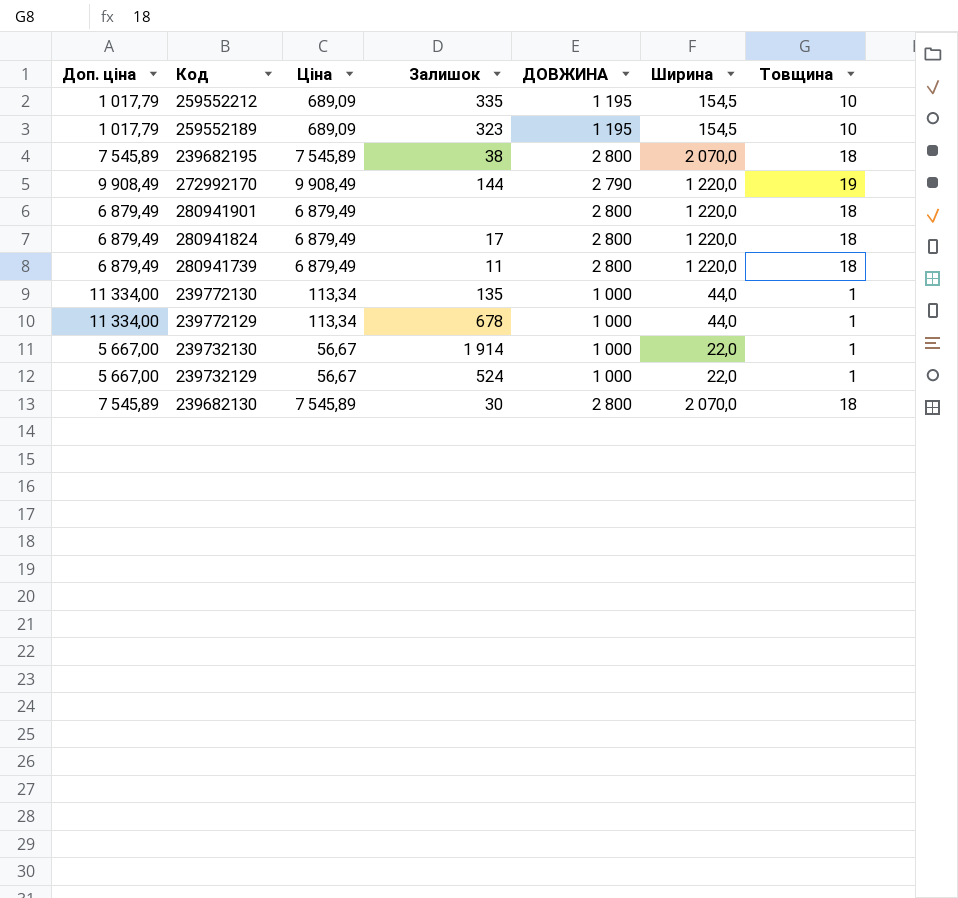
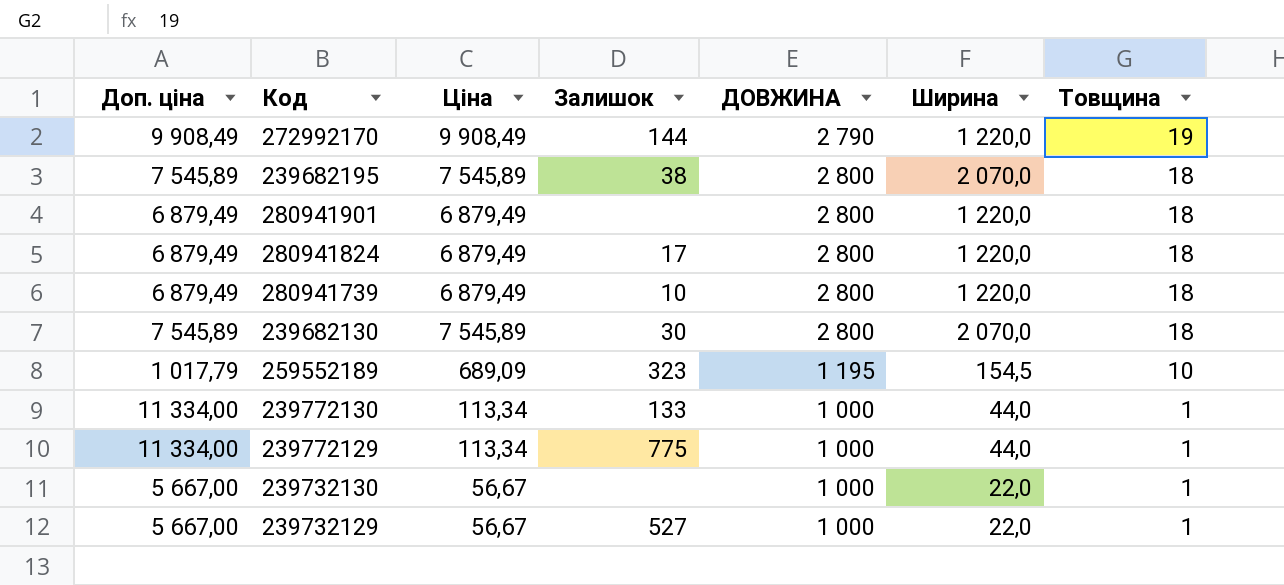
row order: none -> Товщина descending
row 259552212: 1 017,79 | 689,09 | 335 | 1 195 | 154,5 | 10 -> none
280941739 | Залишок: 11 -> 10
239772130 | Залишок: 135 -> 133
239772129 | Залишок: 678 -> 775
239732130 | Залишок: 1 914 -> none
239732129 | Залишок: 524 -> 527

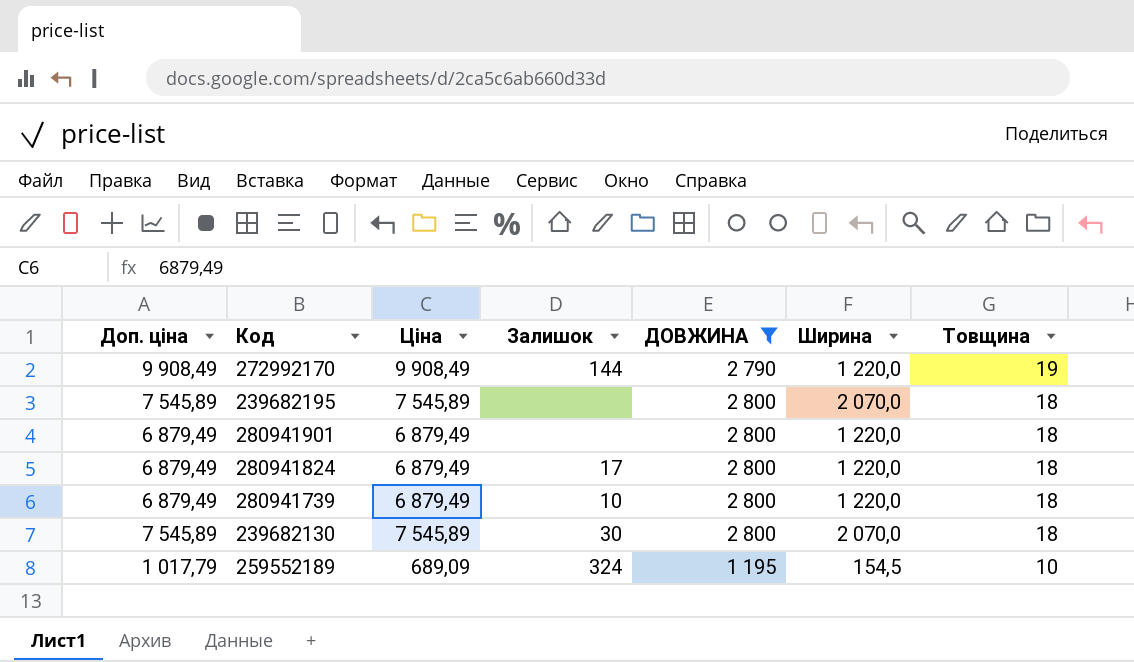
filter: none -> ДОВЖИНА != 1 000
239682195 | Залишок: 38 -> none
259552189 | Залишок: 323 -> 324

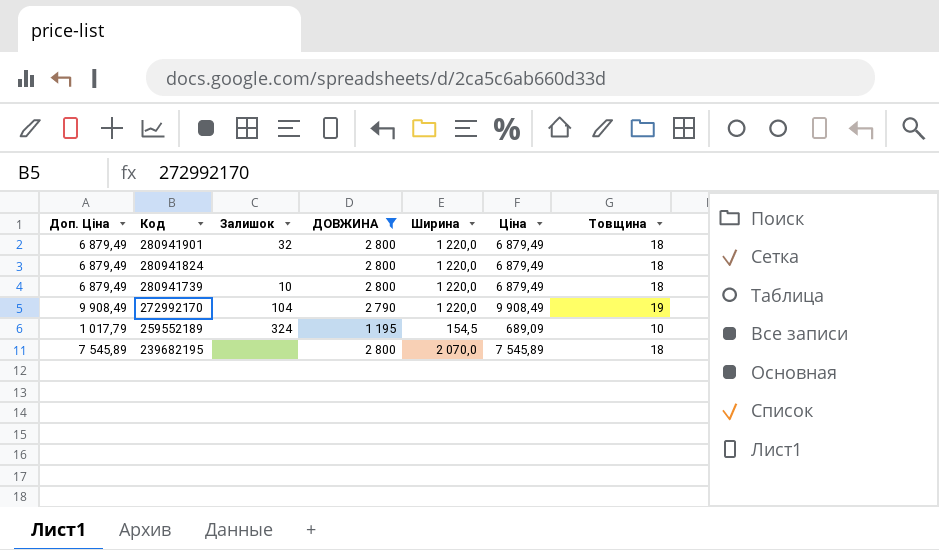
row order: Товщина descending -> Код descending
column name: Доп. ціна -> Доп. Ціна
column Ціна | position: 3 -> 6
row 239682130: 7 545,89 | 7 545,89 | 30 | 2 800 | 2 070,0 | 18 -> none
280941901 | Залишок: none -> 32
280941824 | Залишок: 17 -> none
272992170 | Залишок: 144 -> 104

